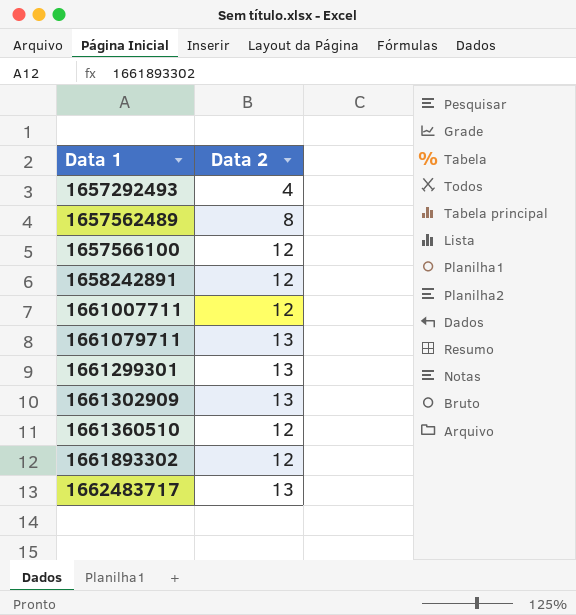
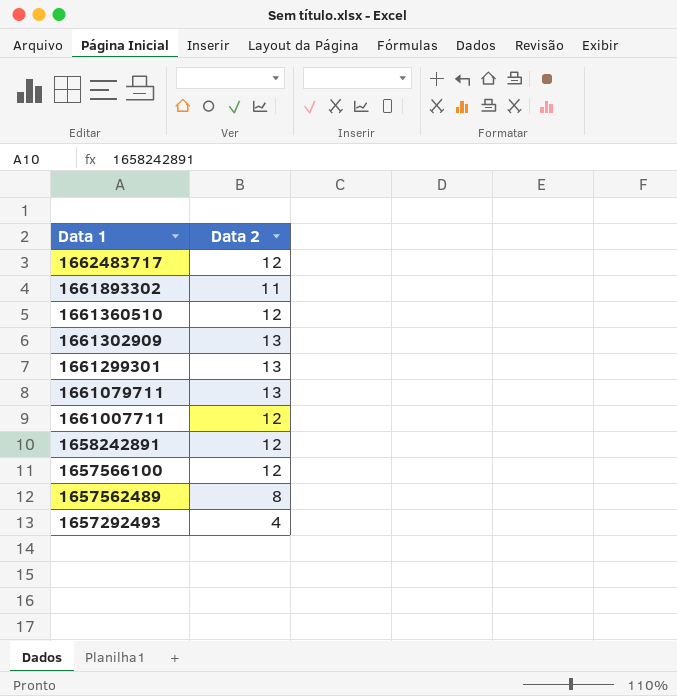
row order: Data 1 ascending -> Data 1 descending
1662483717 | Data 2: 13 -> 12
1661893302 | Data 2: 12 -> 11

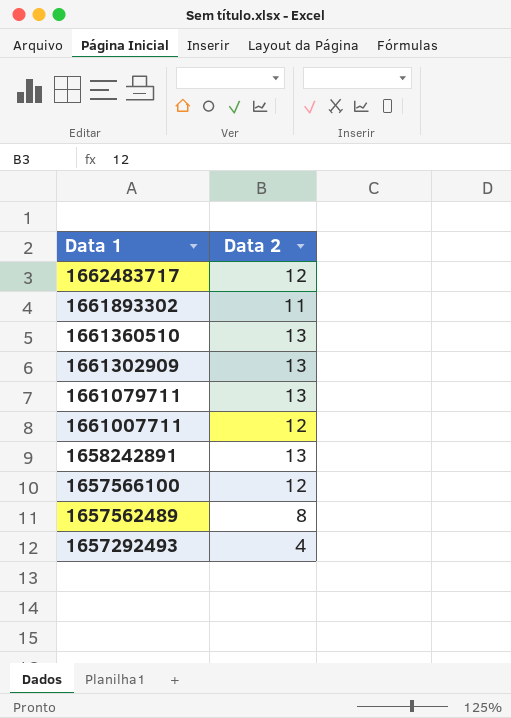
row 1661299301: 13 -> none
1661360510 | Data 2: 12 -> 13
1658242891 | Data 2: 12 -> 13

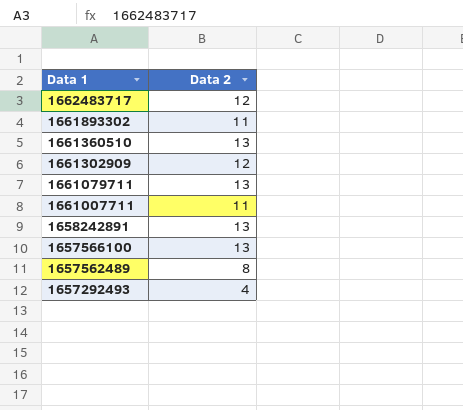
1661302909 | Data 2: 13 -> 12
1661007711 | Data 2: 12 -> 11
1657566100 | Data 2: 12 -> 13

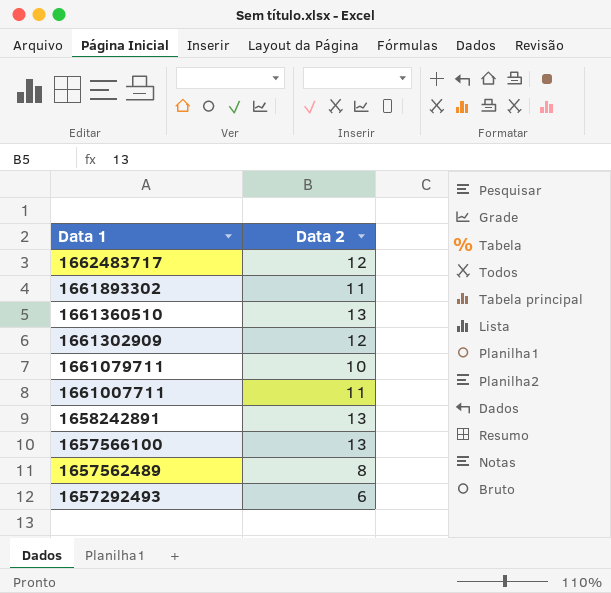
1661079711 | Data 2: 13 -> 10
1657292493 | Data 2: 4 -> 6

